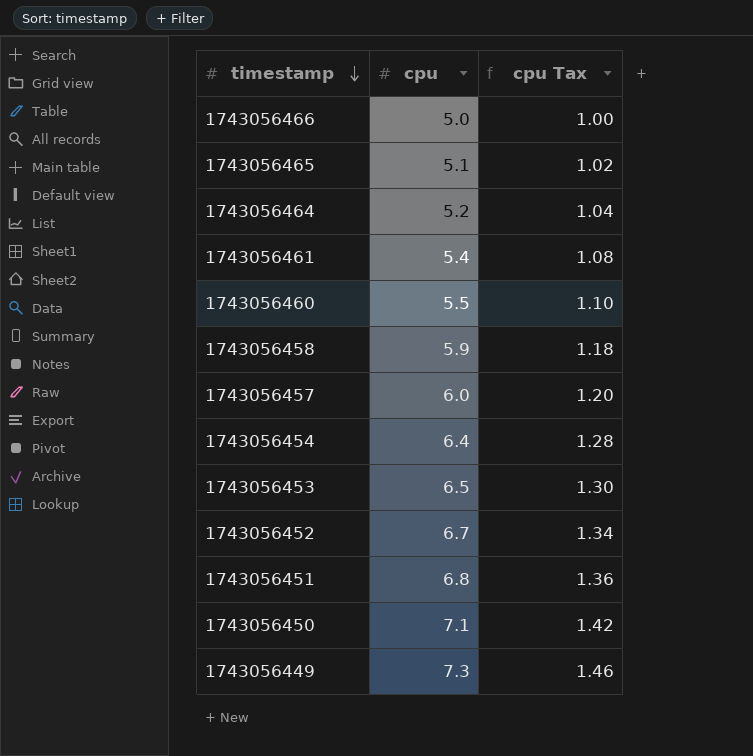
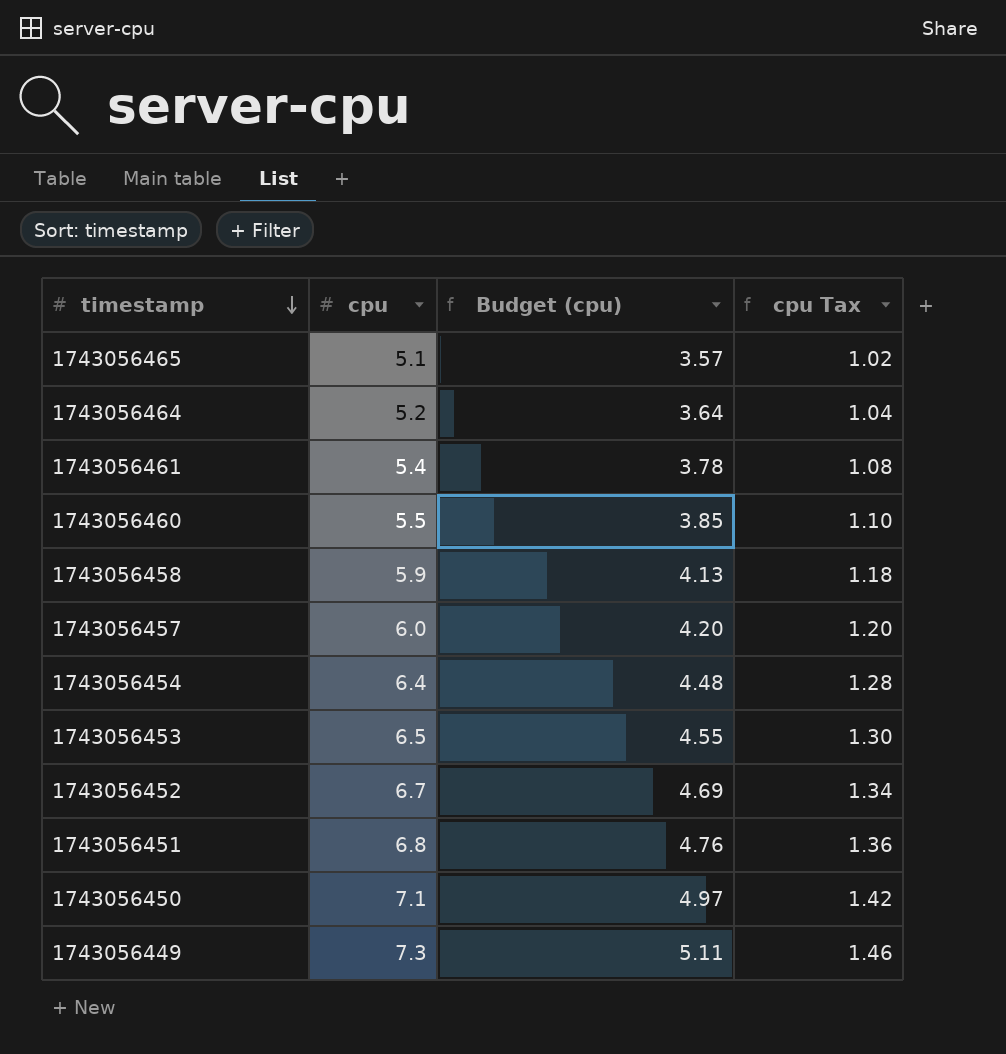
column Budget (cpu) | formula: none -> [cpu] * 0.7
row 1743056466: 5.0 | 1.00 -> none

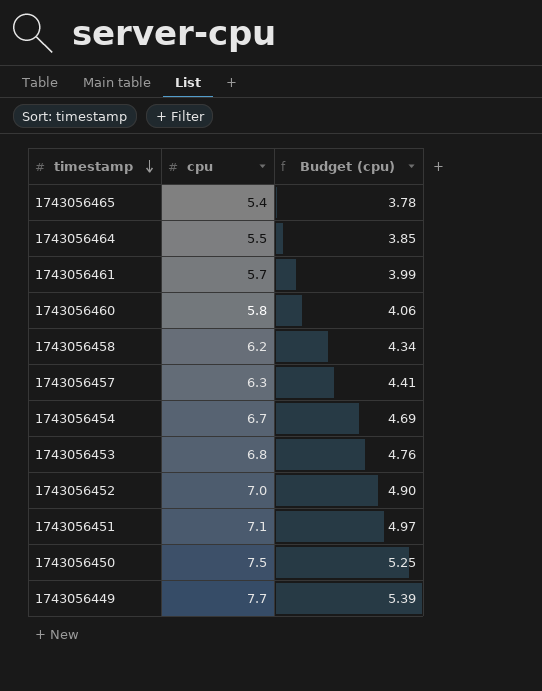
column cpu Tax | formula: [cpu] * 0.2 -> none
1743056465 | cpu: 5.1 -> 5.4
1743056465 | Budget (cpu): 3.57 -> 3.78
1743056464 | cpu: 5.2 -> 5.5
1743056464 | Budget (cpu): 3.64 -> 3.85
1743056461 | cpu: 5.4 -> 5.7
1743056461 | Budget (cpu): 3.78 -> 3.99
1743056460 | cpu: 5.5 -> 5.8
1743056460 | Budget (cpu): 3.85 -> 4.06
1743056458 | cpu: 5.9 -> 6.2
1743056458 | Budget (cpu): 4.13 -> 4.34
1743056457 | cpu: 6.0 -> 6.3
1743056457 | Budget (cpu): 4.20 -> 4.41
1743056454 | cpu: 6.4 -> 6.7
1743056454 | Budget (cpu): 4.48 -> 4.69
1743056453 | cpu: 6.5 -> 6.8
1743056453 | Budget (cpu): 4.55 -> 4.76
1743056452 | cpu: 6.7 -> 7.0
1743056452 | Budget (cpu): 4.69 -> 4.90
1743056451 | cpu: 6.8 -> 7.1
1743056451 | Budget (cpu): 4.76 -> 4.97
1743056450 | cpu: 7.1 -> 7.5
1743056450 | Budget (cpu): 4.97 -> 5.25
1743056449 | cpu: 7.3 -> 7.7
1743056449 | Budget (cpu): 5.11 -> 5.39

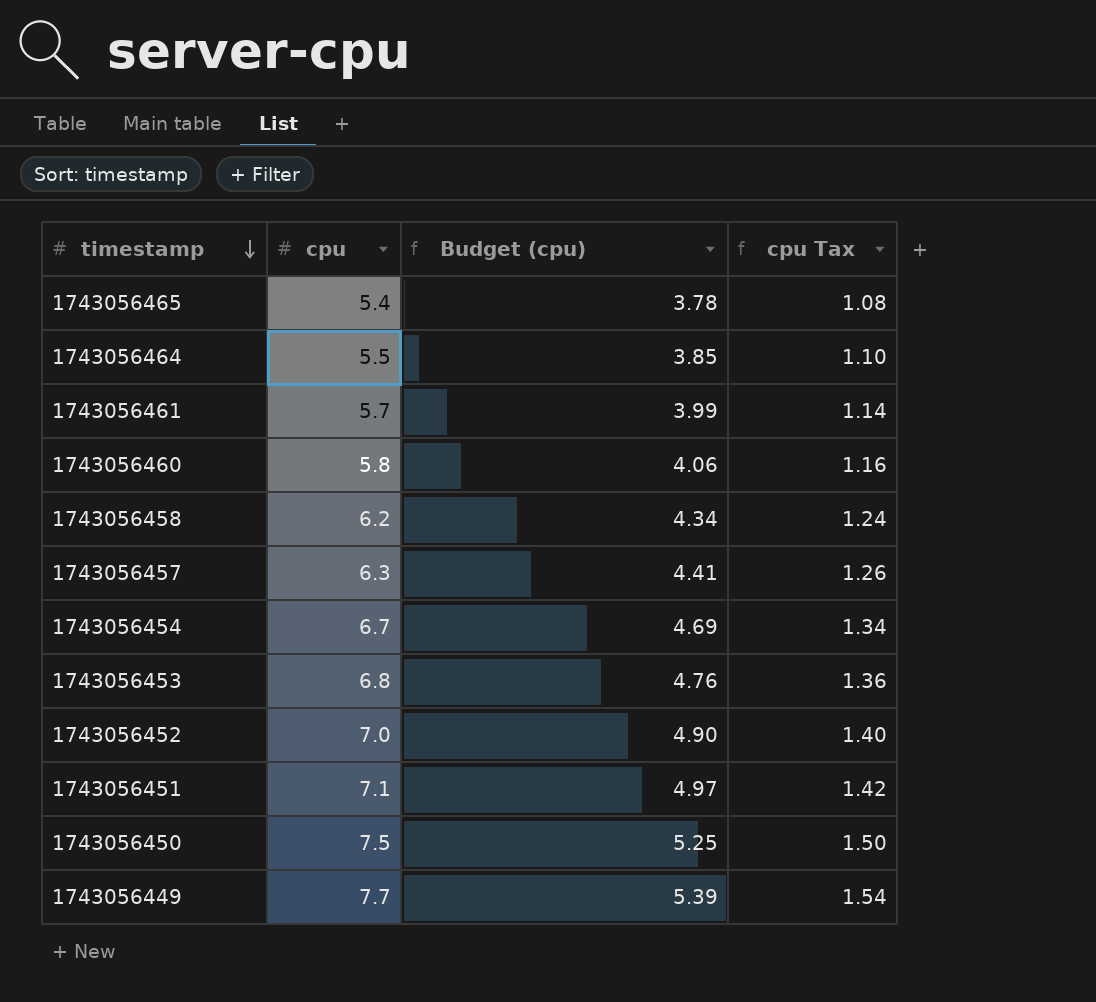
column cpu Tax | formula: none -> [cpu] * 0.2

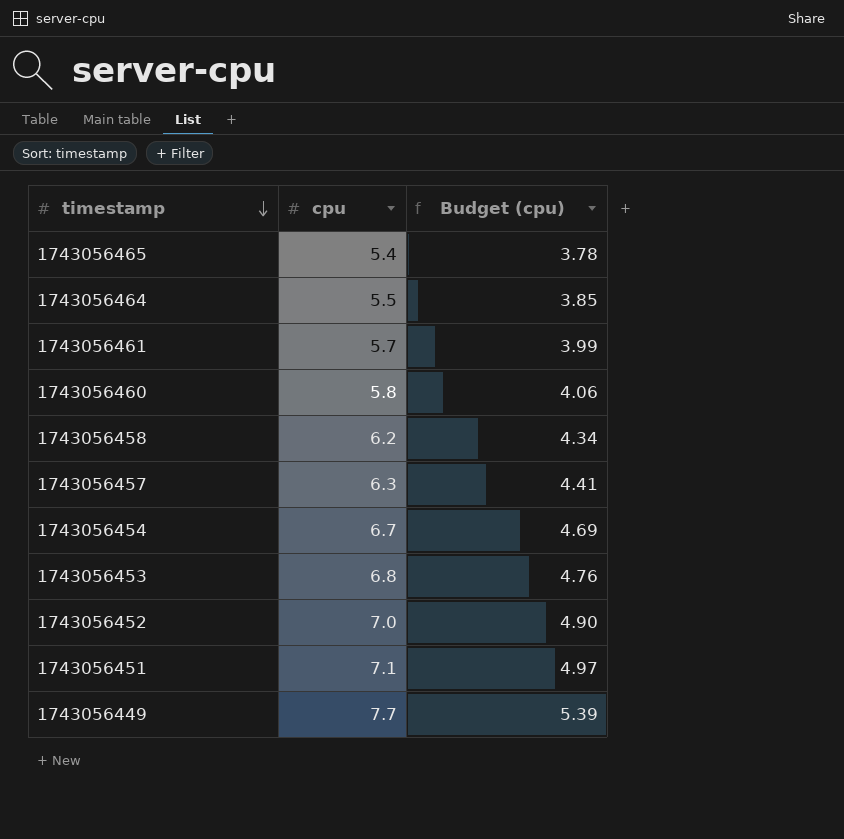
column cpu Tax | formula: [cpu] * 0.2 -> none
row 1743056450: 7.5 | 5.25 | 1.50 -> none

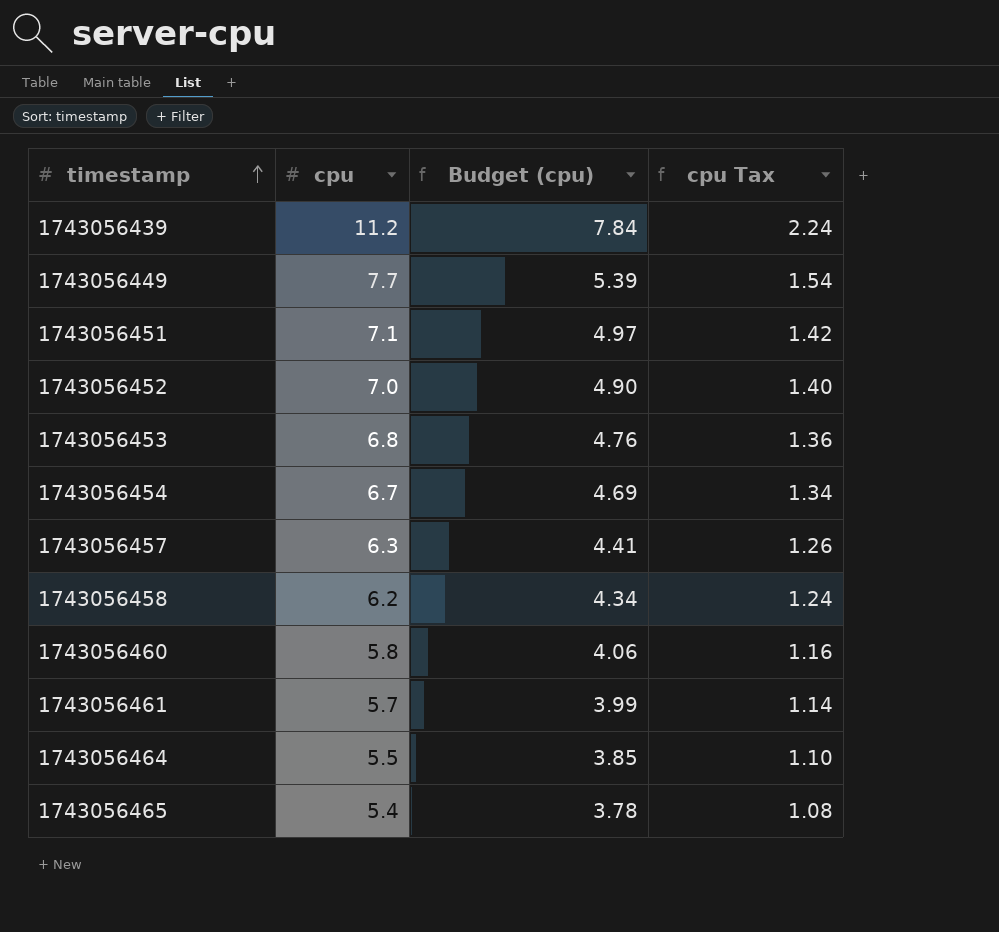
row order: timestamp descending -> timestamp ascending
column cpu Tax | formula: none -> [cpu] * 0.2
row 1743056439: none -> 11.2 | 7.84 | 2.24

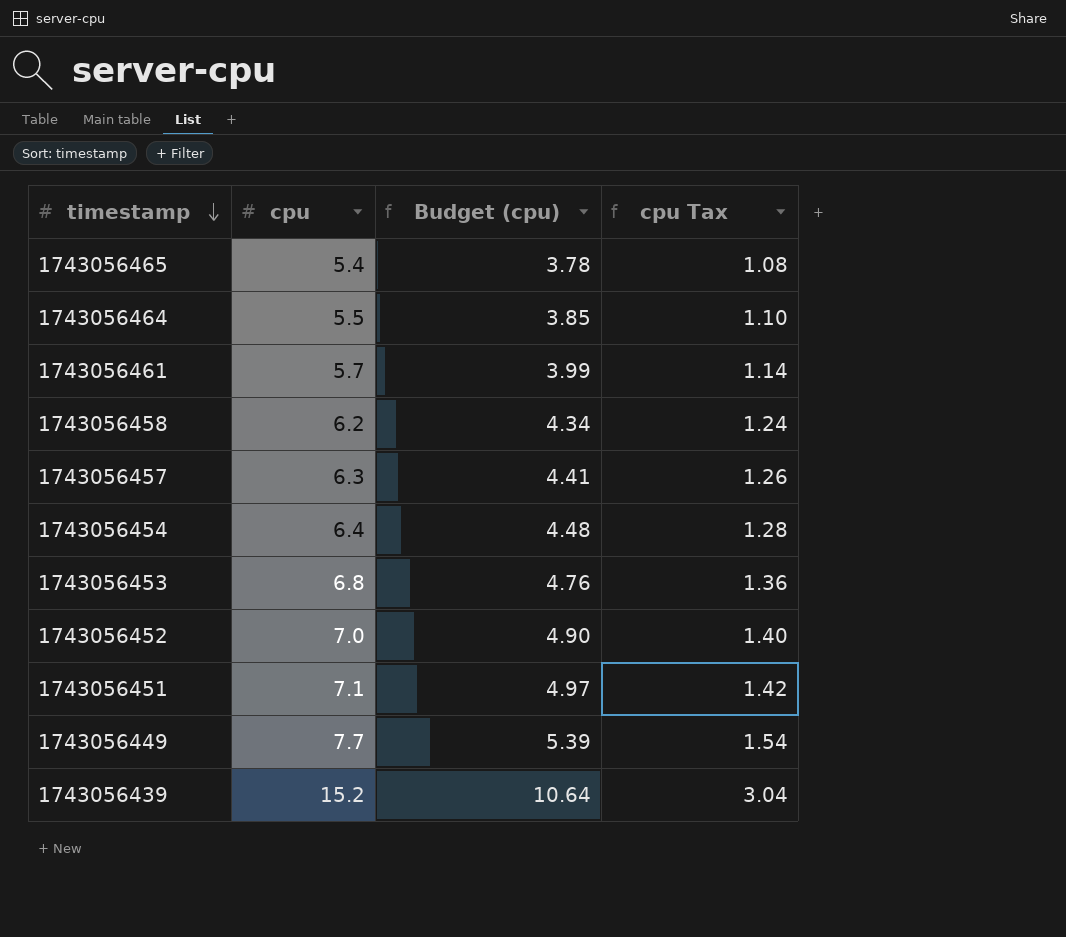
row order: timestamp ascending -> timestamp descending
row 1743056460: 5.8 | 4.06 | 1.16 -> none
1743056454 | cpu: 6.7 -> 6.4
1743056454 | Budget (cpu): 4.69 -> 4.48
1743056454 | cpu Tax: 1.34 -> 1.28
1743056439 | cpu: 11.2 -> 15.2
1743056439 | Budget (cpu): 7.84 -> 10.64
1743056439 | cpu Tax: 2.24 -> 3.04

